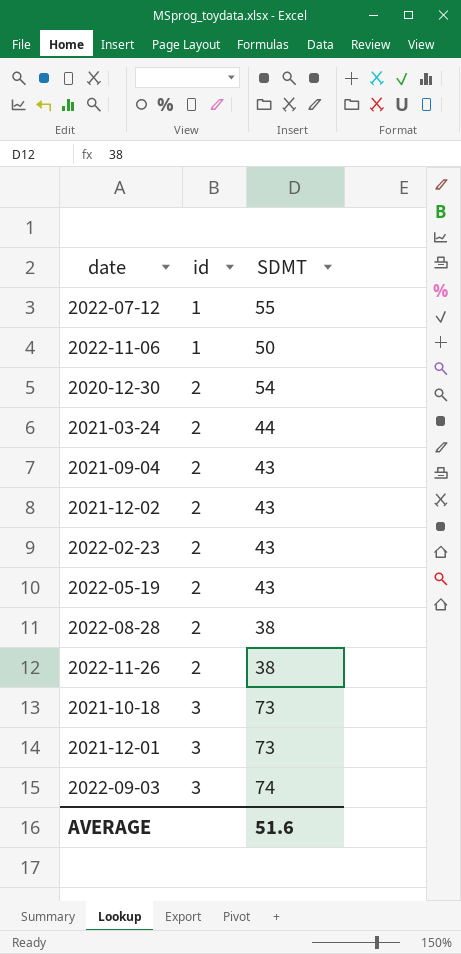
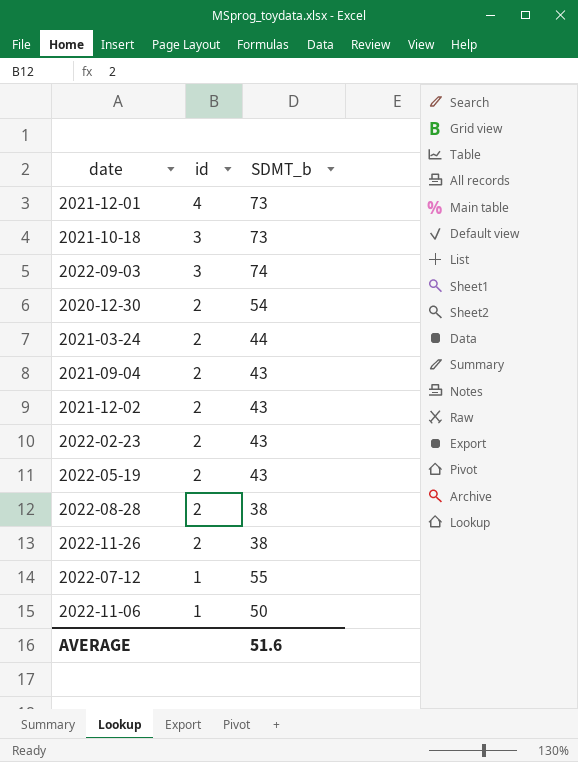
row order: id ascending -> id descending
column name: SDMT -> SDMT_b
2021-12-01 | id: 3 -> 4

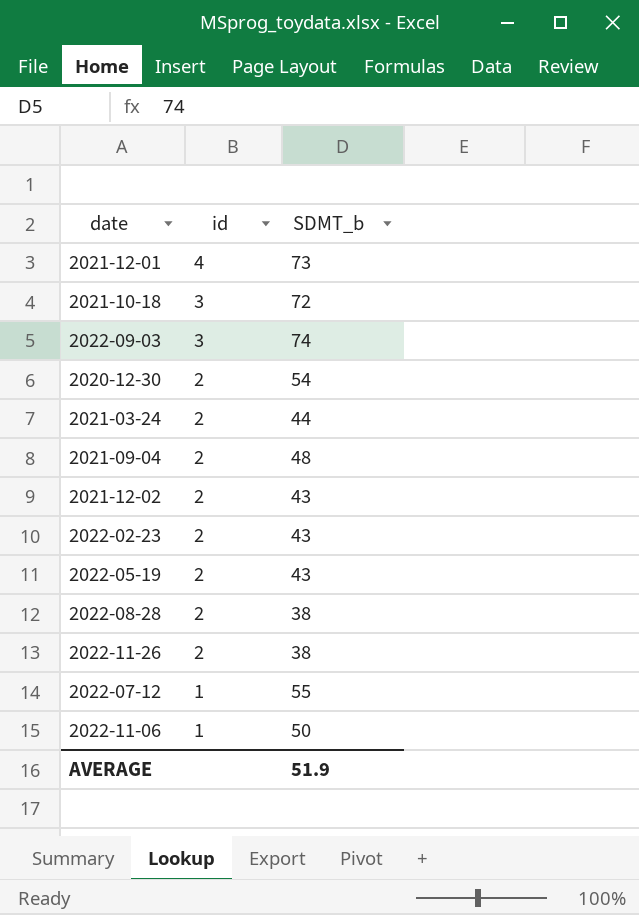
2021-10-18 | SDMT_b: 73 -> 72
2021-09-04 | SDMT_b: 43 -> 48
AVERAGE | SDMT_b: 51.6 -> 51.9

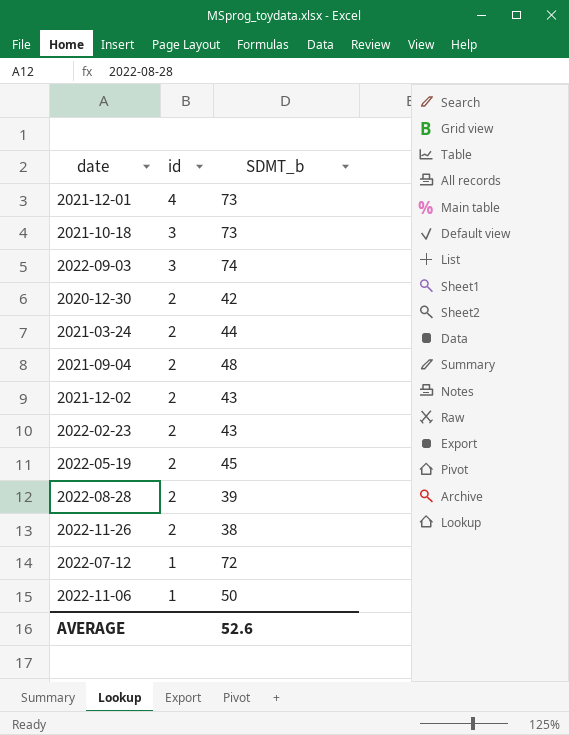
2021-10-18 | SDMT_b: 72 -> 73
2020-12-30 | SDMT_b: 54 -> 42
2022-05-19 | SDMT_b: 43 -> 45
2022-08-28 | SDMT_b: 38 -> 39
2022-07-12 | SDMT_b: 55 -> 72
AVERAGE | SDMT_b: 51.9 -> 52.6

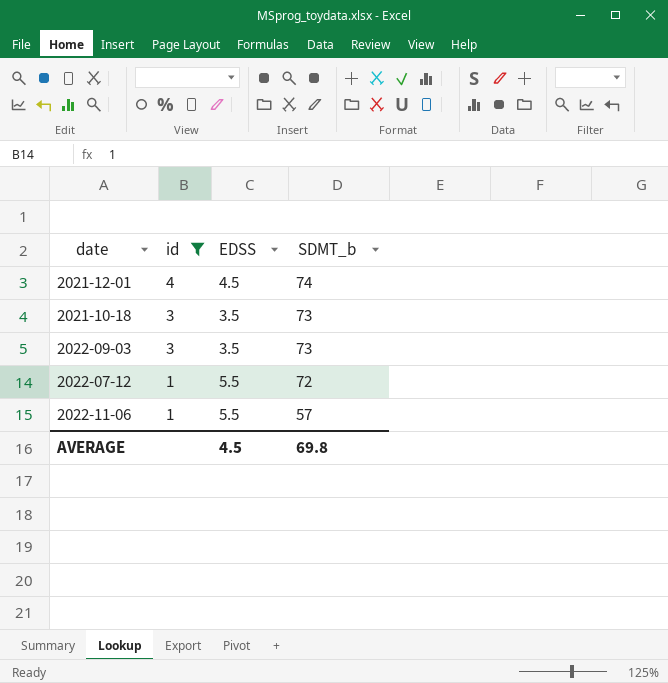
filter: none -> id != 2
column EDSS | position: none -> 3
2021-12-01 | SDMT_b: 73 -> 74
2022-09-03 | SDMT_b: 74 -> 73
2022-11-06 | SDMT_b: 50 -> 57
AVERAGE | SDMT_b: 52.6 -> 69.8

